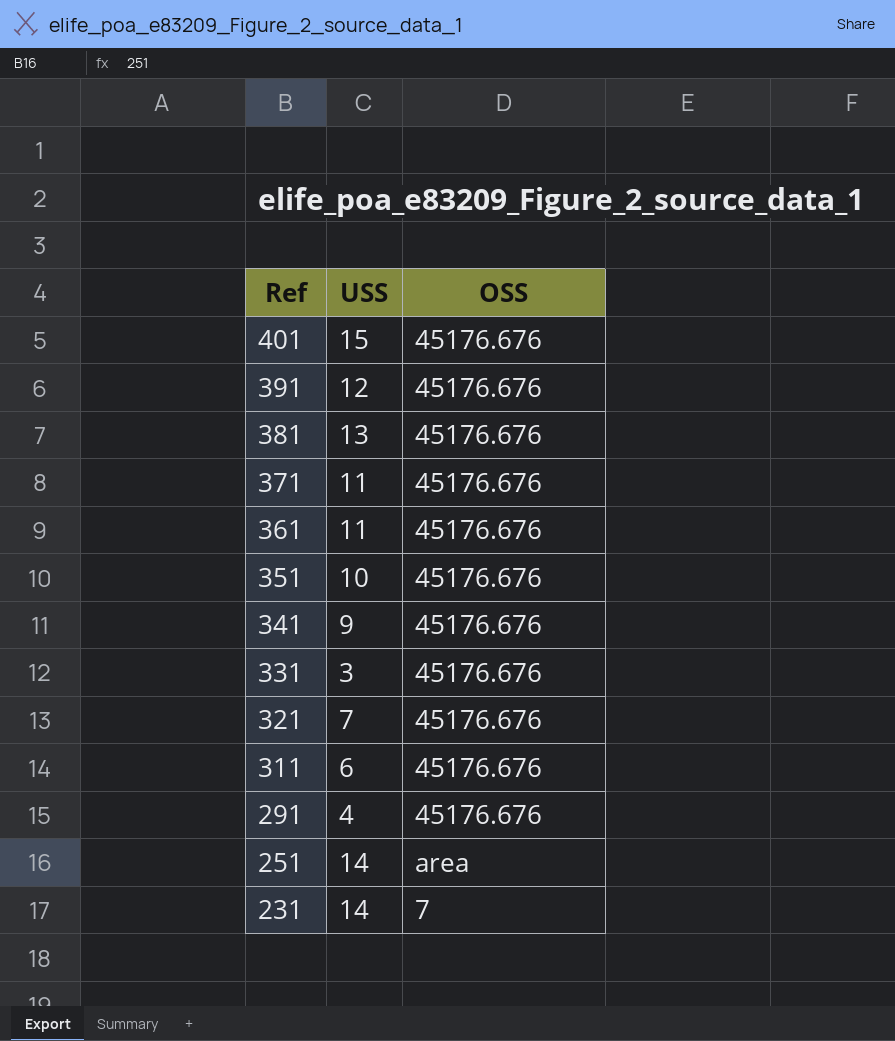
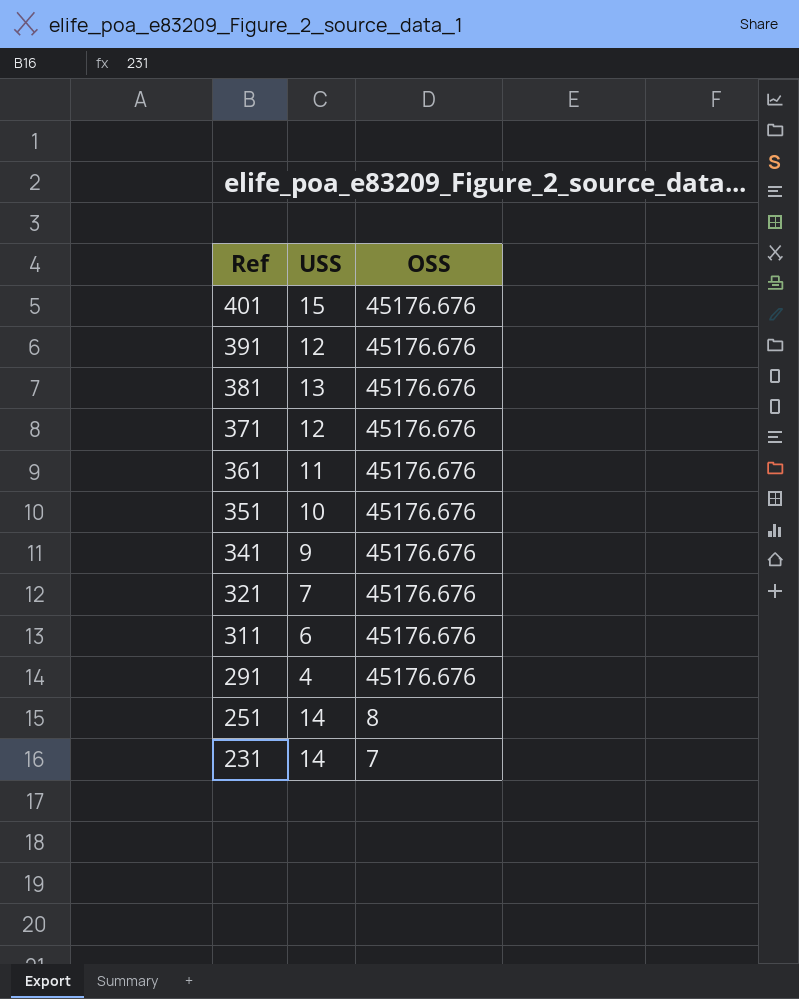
row 331: 3 | 45176.676 -> none
371 | USS: 11 -> 12
251 | OSS: area -> 8

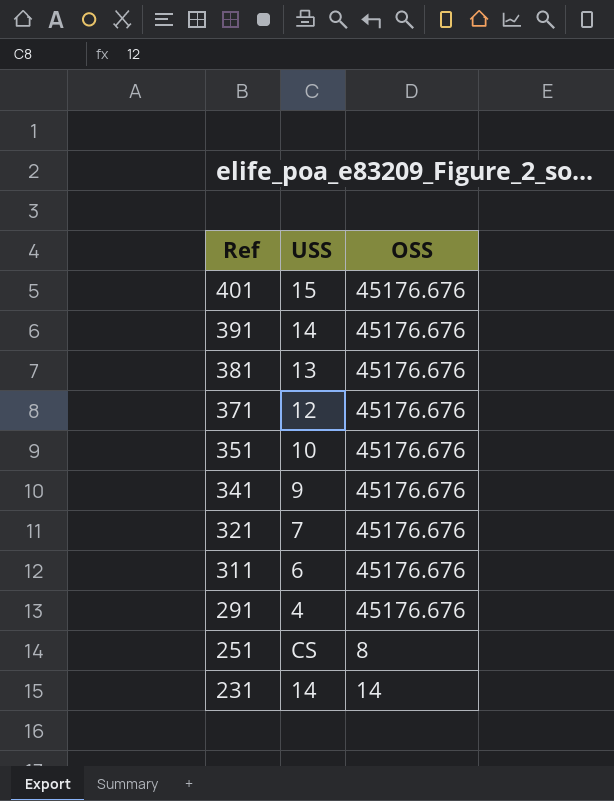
row 361: 11 | 45176.676 -> none
391 | USS: 12 -> 14
251 | USS: 14 -> CS
231 | OSS: 7 -> 14

